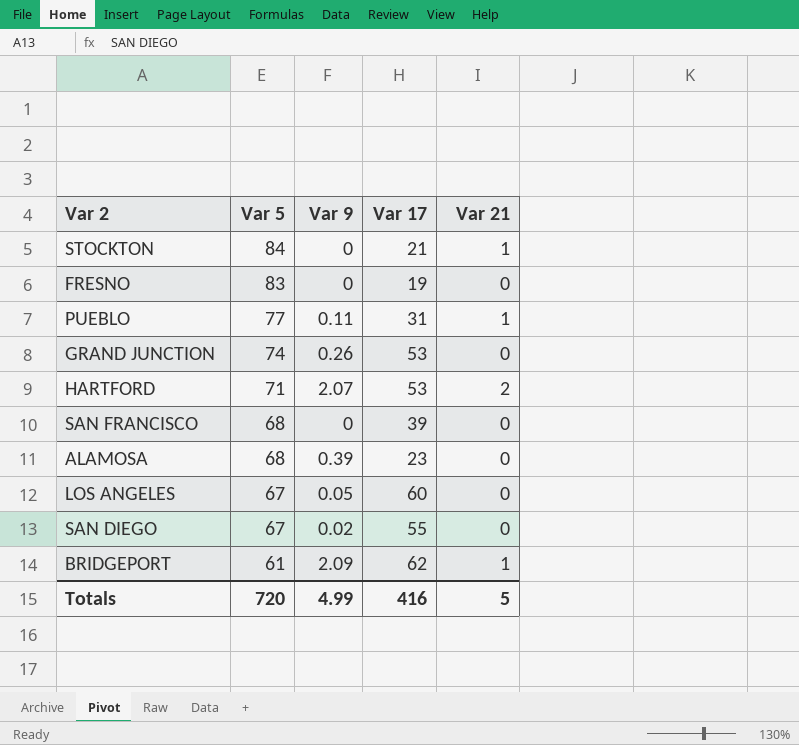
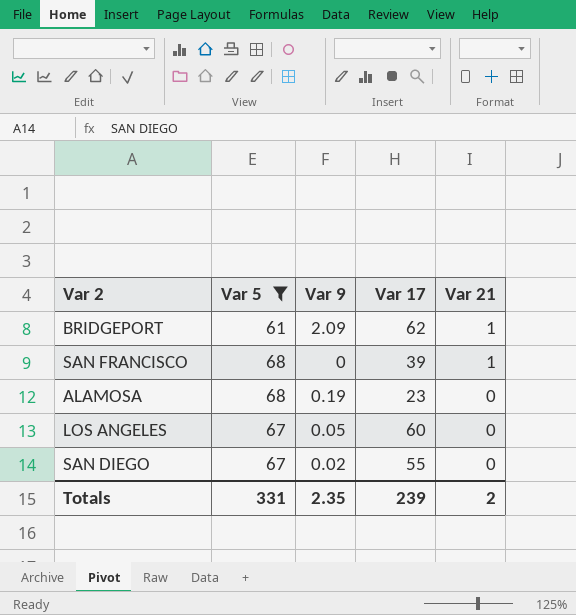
filter: none -> Var 5 <= 68
row order: Var 5 descending -> Var 21 descending
SAN FRANCISCO | Var 21: 0 -> 1
ALAMOSA | Var 9: 0.39 -> 0.19
Totals | Var 5: 720 -> 331
Totals | Var 9: 4.99 -> 2.35
Totals | Var 17: 416 -> 239
Totals | Var 21: 5 -> 2

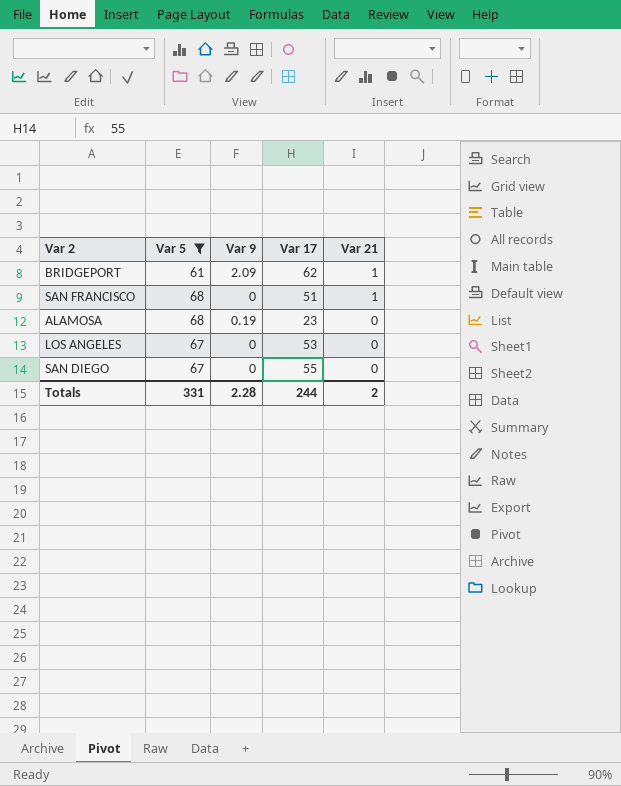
SAN FRANCISCO | Var 17: 39 -> 51
LOS ANGELES | Var 9: 0.05 -> 0
LOS ANGELES | Var 17: 60 -> 53
SAN DIEGO | Var 9: 0.02 -> 0
Totals | Var 9: 2.35 -> 2.28
Totals | Var 17: 239 -> 244

